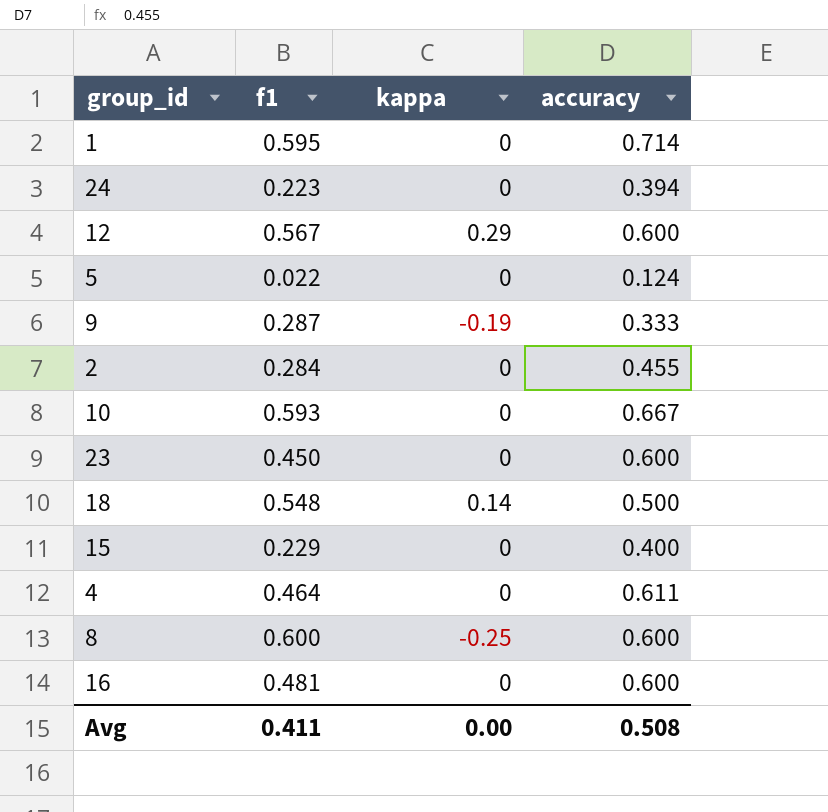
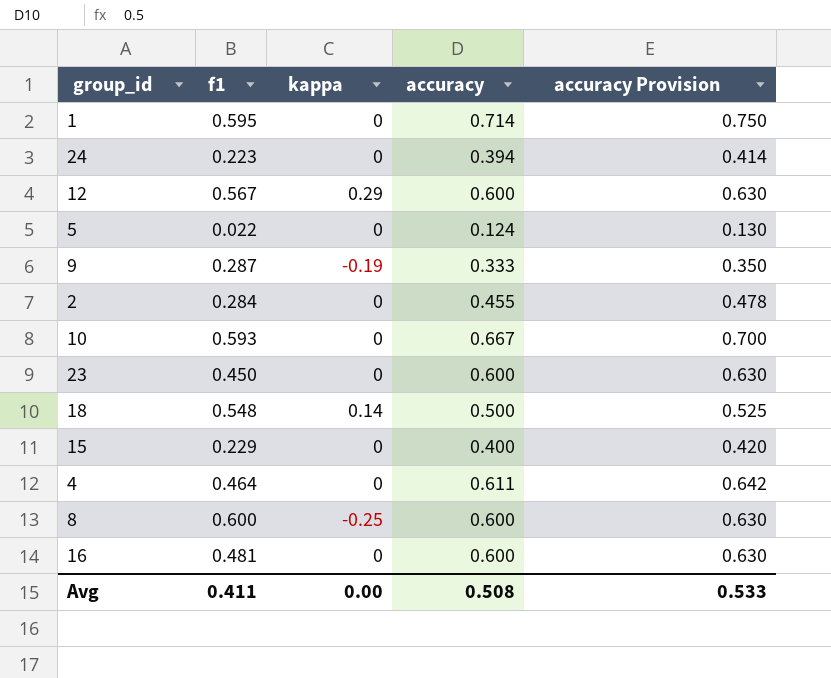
column accuracy Provision | formula: none -> [accuracy] * 1.05

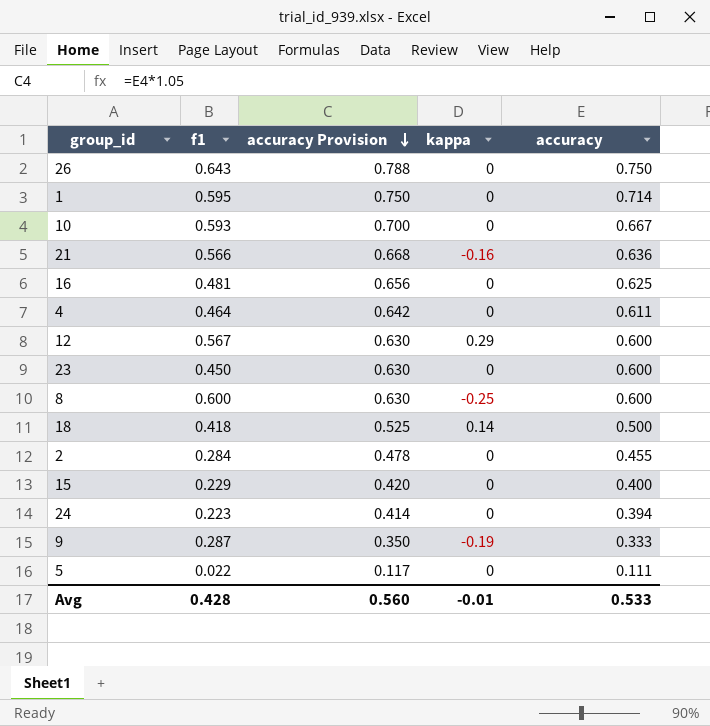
row order: none -> accuracy Provision descending
column accuracy Provision | position: 5 -> 3
row 26: none -> 0.643 | 0.788 | 0 | 0.750
row 21: none -> 0.566 | 0.668 | -0.16 | 0.636
16 | accuracy Provision: 0.630 -> 0.656
16 | accuracy: 0.600 -> 0.625
18 | f1: 0.548 -> 0.418
5 | accuracy Provision: 0.130 -> 0.117
5 | accuracy: 0.124 -> 0.111
Avg | f1: 0.411 -> 0.428
Avg | accuracy Provision: 0.533 -> 0.560
Avg | kappa: 0.00 -> -0.01
Avg | accuracy: 0.508 -> 0.533

